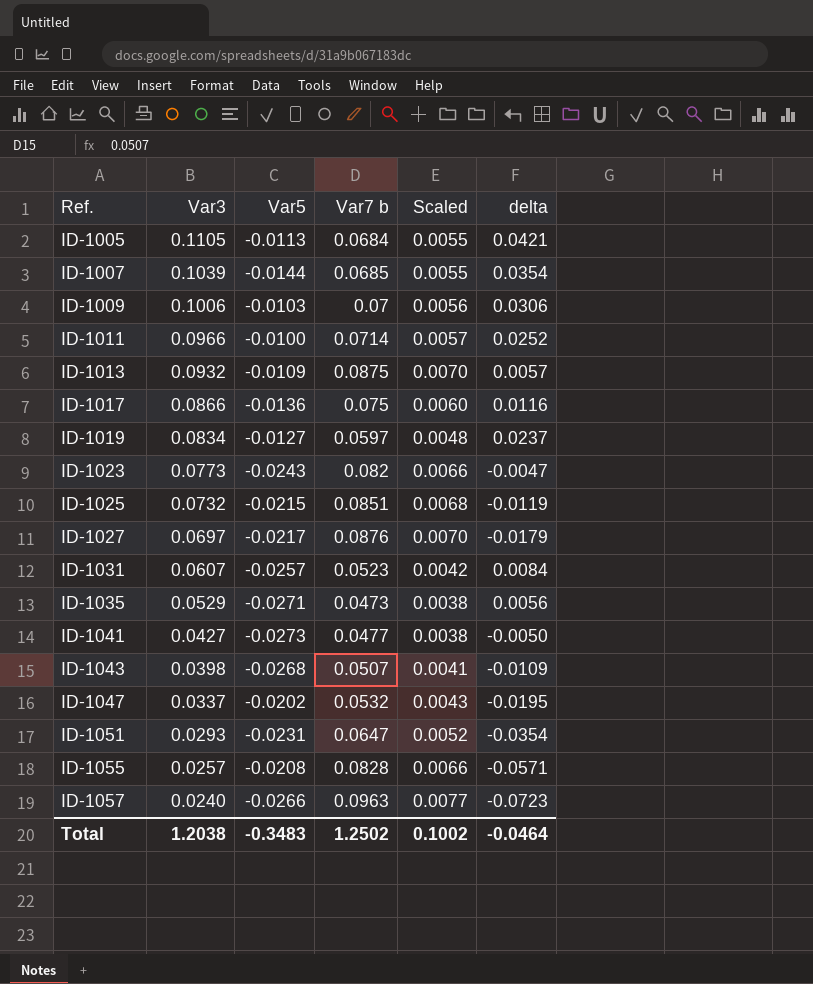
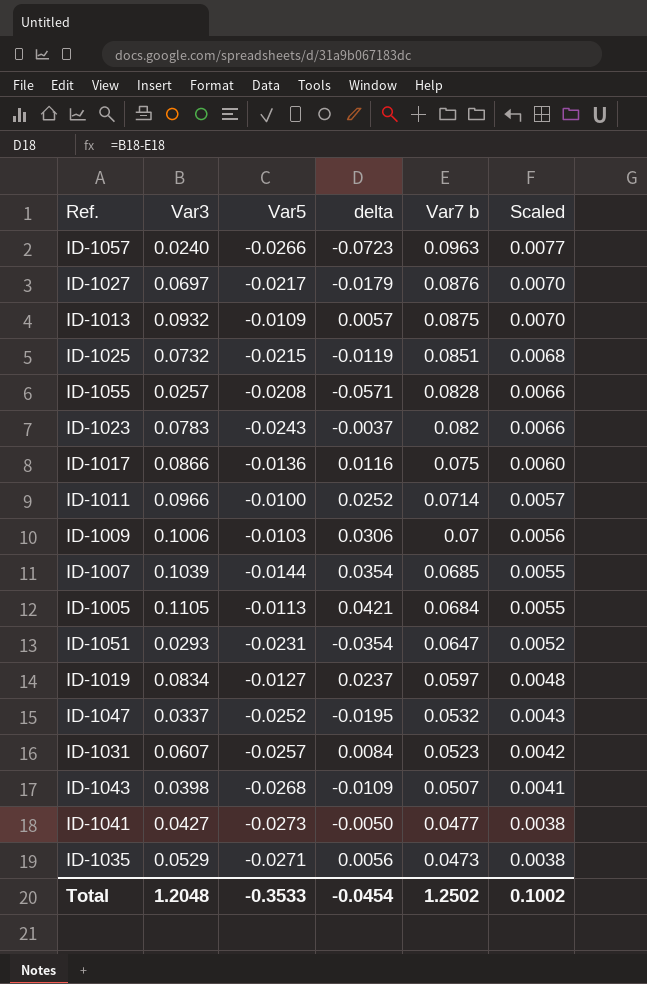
row order: Ref. ascending -> Var7 b descending
column delta | position: 6 -> 4
ID-1023 | Var3: 0.0773 -> 0.0783
ID-1023 | delta: -0.0047 -> -0.0037
ID-1047 | Var5: -0.0202 -> -0.0252
Total | Var3: 1.2038 -> 1.2048
Total | Var5: -0.3483 -> -0.3533
Total | delta: -0.0464 -> -0.0454

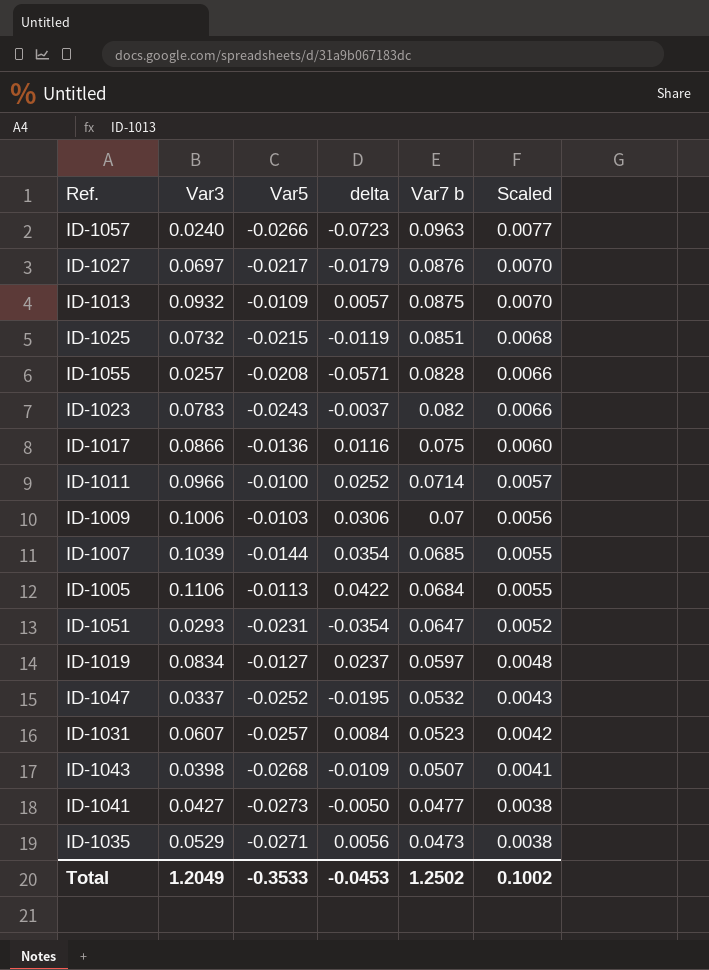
ID-1005 | Var3: 0.1105 -> 0.1106
ID-1005 | delta: 0.0421 -> 0.0422
Total | Var3: 1.2048 -> 1.2049
Total | delta: -0.0454 -> -0.0453

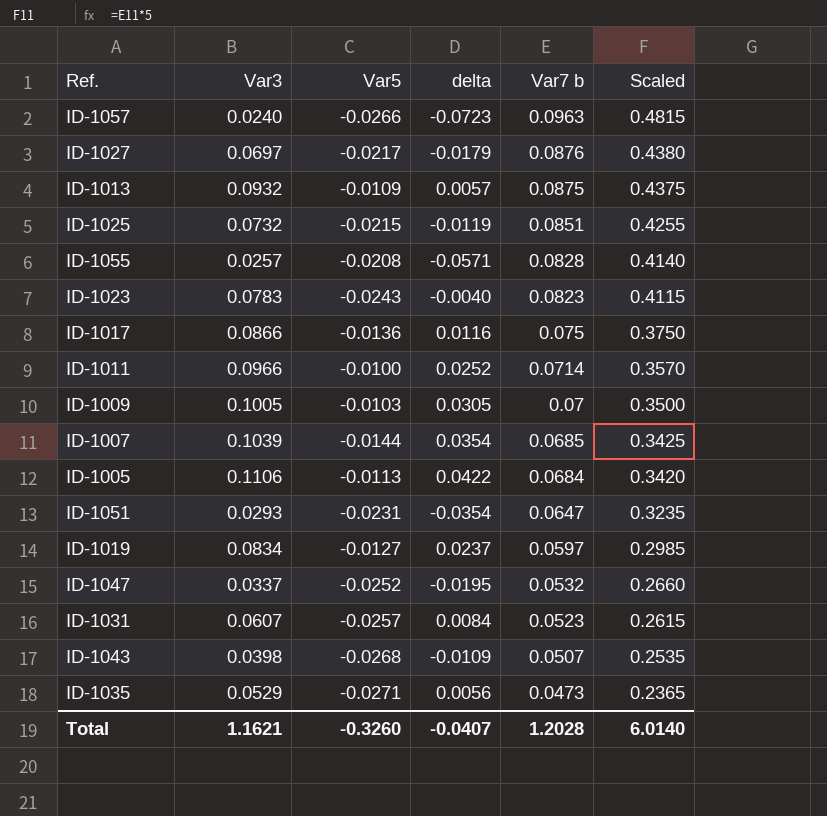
column Scaled | formula: [Var7 b] * 0.08 -> [Var7 b] * 5
row ID-1041: 0.0427 | -0.0273 | -0.0050 | 0.0477 | 0.0038 -> none
ID-1023 | delta: -0.0037 -> -0.0040
ID-1023 | Var7 b: 0.082 -> 0.0823
ID-1009 | Var3: 0.1006 -> 0.1005
ID-1009 | delta: 0.0306 -> 0.0305
Total | Var3: 1.2049 -> 1.1621
Total | Var5: -0.3533 -> -0.3260
Total | delta: -0.0453 -> -0.0407
Total | Var7 b: 1.2502 -> 1.2028
Total | Scaled: 0.1002 -> 6.0140

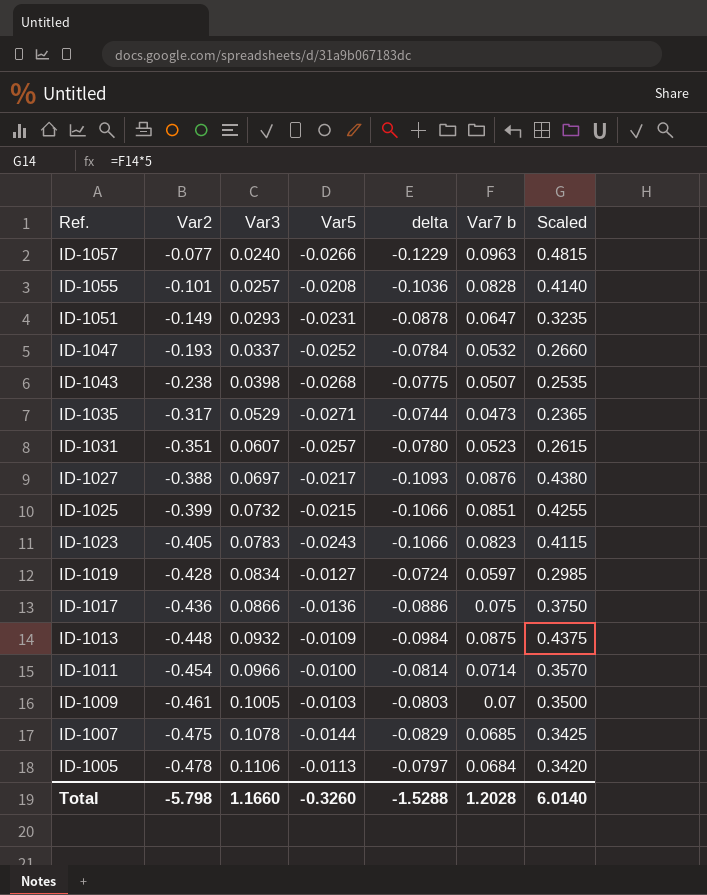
row order: Var7 b descending -> Ref. descending
column Var2 | position: none -> 2
column delta | formula: [Var3] - [Var7 b] -> [Var5] - [Var7 b]
ID-1007 | Var3: 0.1039 -> 0.1078
Total | Var3: 1.1621 -> 1.1660
Total | delta: -0.0407 -> -1.5288

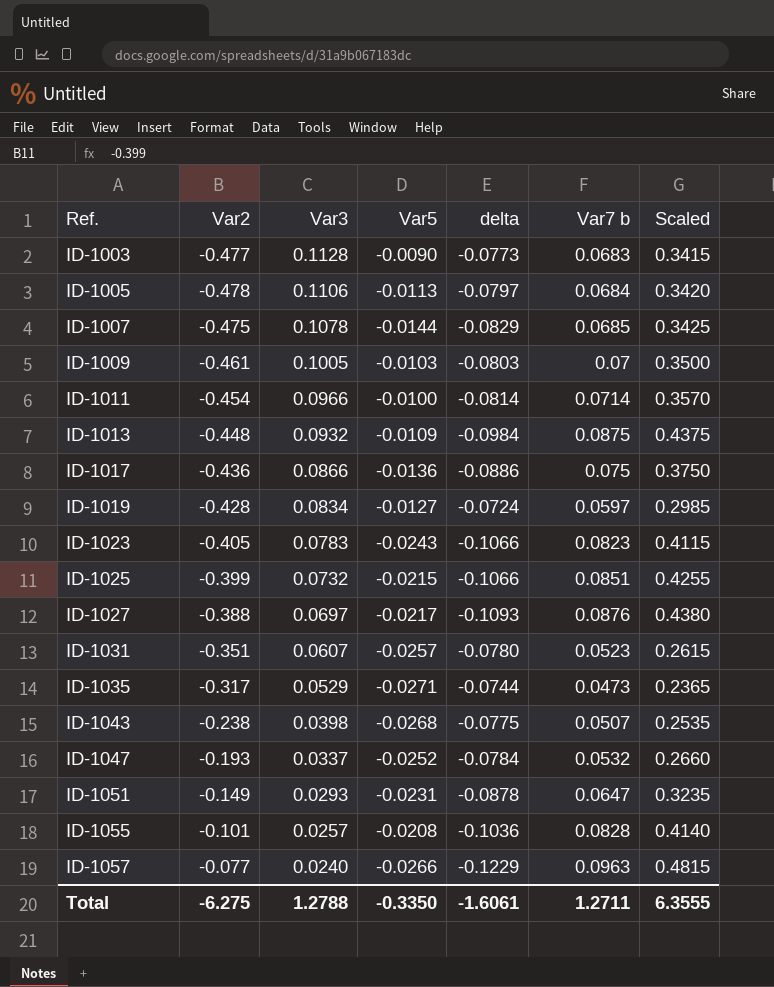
row order: Ref. descending -> Ref. ascending
row ID-1003: none -> -0.477 | 0.1128 | -0.0090 | -0.0773 | 0.0683 | 0.3415
Total | Var2: -5.798 -> -6.275
Total | Var3: 1.1660 -> 1.2788
Total | Var5: -0.3260 -> -0.3350
Total | delta: -1.5288 -> -1.6061
Total | Var7 b: 1.2028 -> 1.2711
Total | Scaled: 6.0140 -> 6.3555

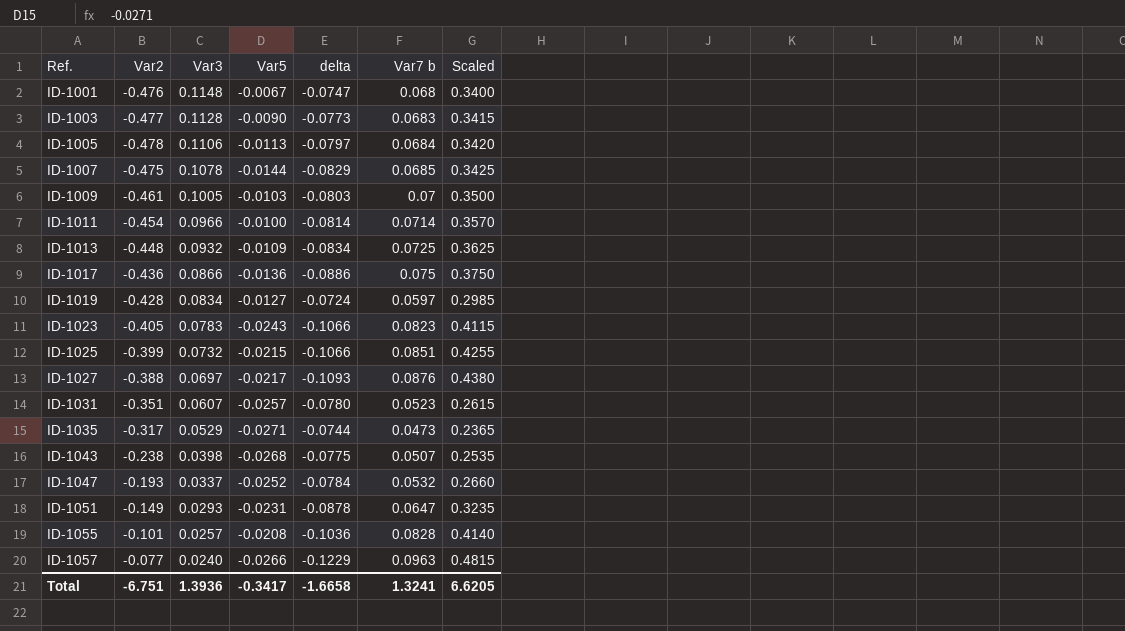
row ID-1001: none -> -0.476 | 0.1148 | -0.0067 | -0.0747 | 0.068 | 0.3400
ID-1013 | delta: -0.0984 -> -0.0834
ID-1013 | Var7 b: 0.0875 -> 0.0725
ID-1013 | Scaled: 0.4375 -> 0.3625
Total | Var2: -6.275 -> -6.751
Total | Var3: 1.2788 -> 1.3936
Total | Var5: -0.3350 -> -0.3417
Total | delta: -1.6061 -> -1.6658
Total | Var7 b: 1.2711 -> 1.3241
Total | Scaled: 6.3555 -> 6.6205

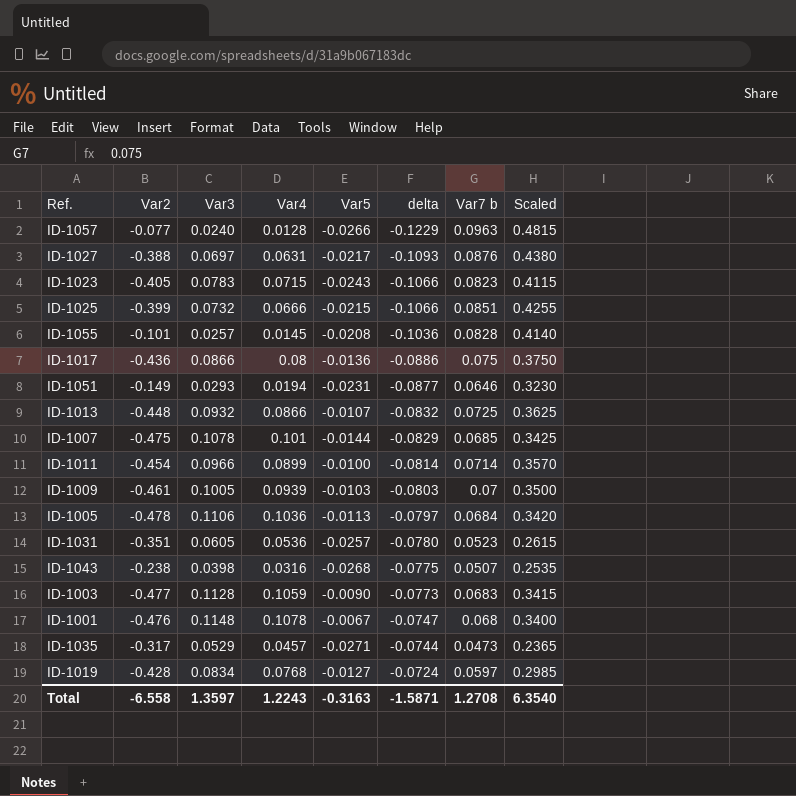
row order: Ref. ascending -> delta ascending
column Var4 | position: none -> 4
row ID-1047: -0.193 | 0.0337 | -0.0252 | -0.0784 | 0.0532 | 0.2660 -> none
ID-1051 | delta: -0.0878 -> -0.0877
ID-1051 | Var7 b: 0.0647 -> 0.0646
ID-1051 | Scaled: 0.3235 -> 0.3230
ID-1013 | Var5: -0.0109 -> -0.0107
ID-1013 | delta: -0.0834 -> -0.0832
ID-1031 | Var3: 0.0607 -> 0.0605
Total | Var2: -6.751 -> -6.558
Total | Var3: 1.3936 -> 1.3597
Total | Var5: -0.3417 -> -0.3163
Total | delta: -1.6658 -> -1.5871
Total | Var7 b: 1.3241 -> 1.2708
Total | Scaled: 6.6205 -> 6.3540

